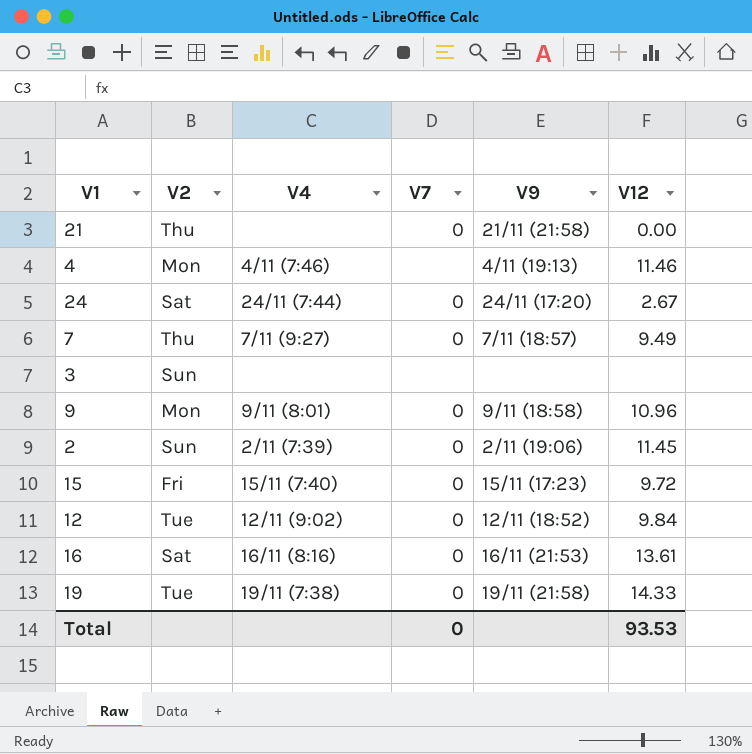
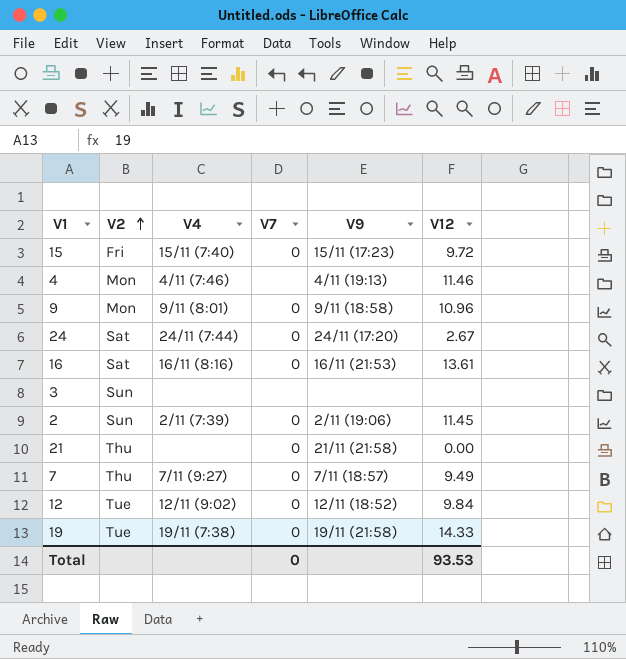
row order: none -> V2 ascending

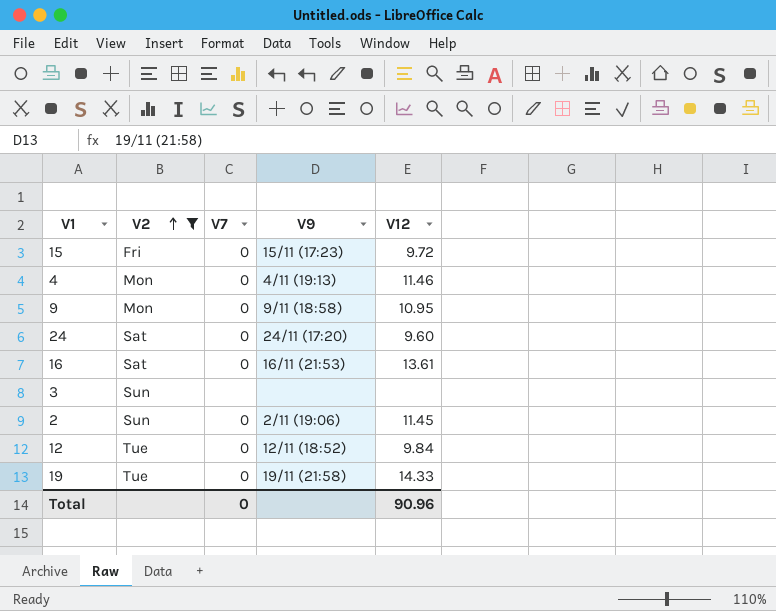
filter: none -> V2 != Thu
column V4 | position: 3 -> none
4 | V7: none -> 0
9 | V12: 10.96 -> 10.95
24 | V12: 2.67 -> 9.60
Total | V12: 93.53 -> 90.96

